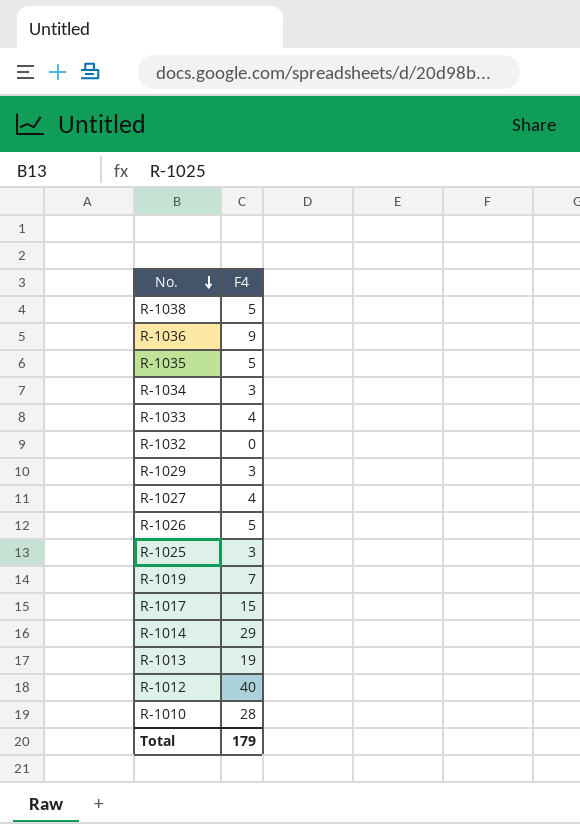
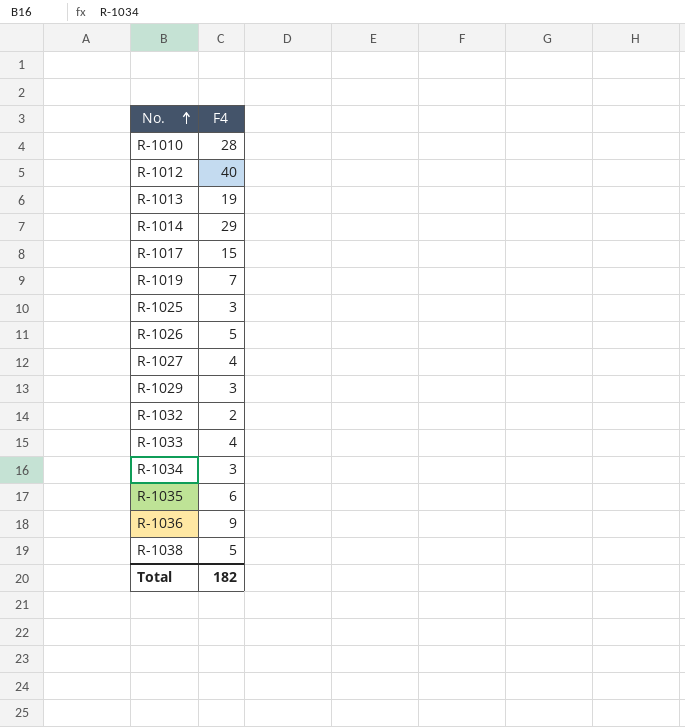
row order: No. descending -> No. ascending
R-1032 | F4: 0 -> 2
R-1035 | F4: 5 -> 6
Total | F4: 179 -> 182

